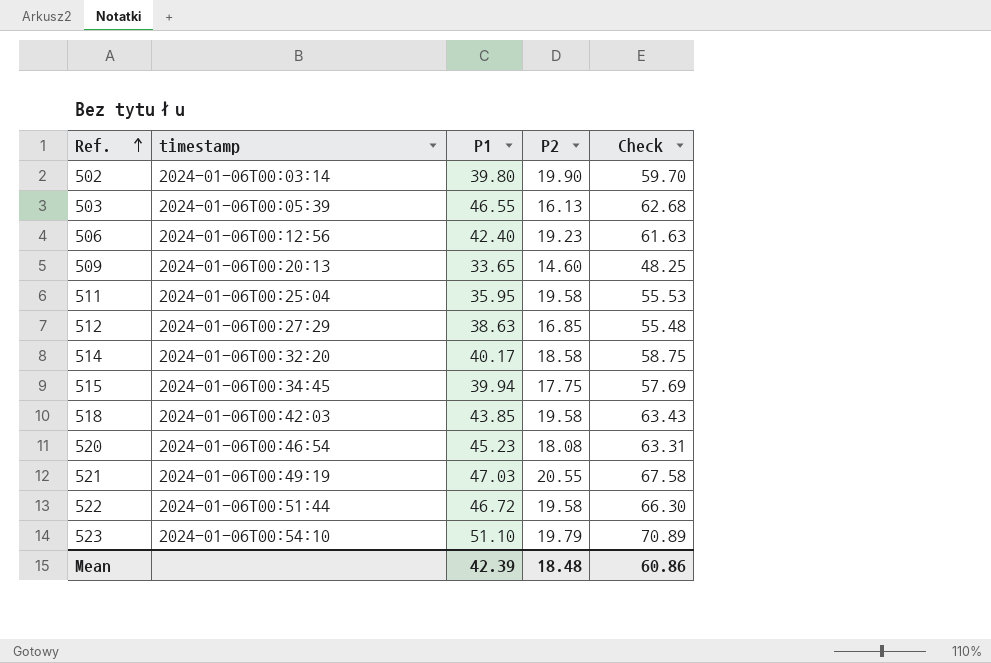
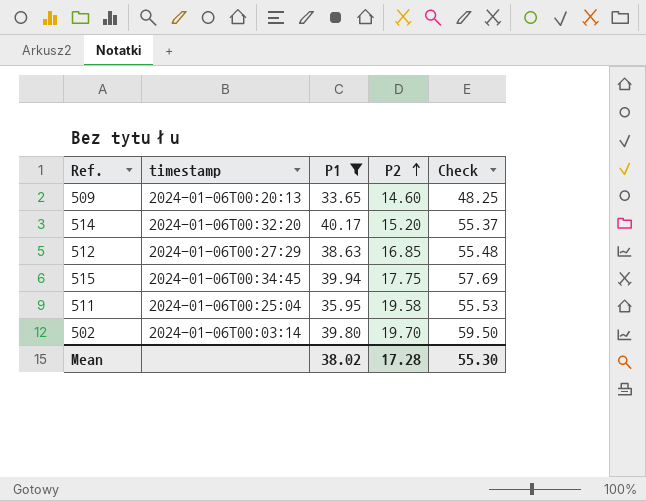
filter: none -> P1 <= 40.17
row order: Ref. ascending -> P2 ascending
514 | P2: 18.58 -> 15.20
514 | Check: 58.75 -> 55.37
502 | P2: 19.90 -> 19.70
502 | Check: 59.70 -> 59.50
Mean | P1: 42.39 -> 38.02
Mean | P2: 18.48 -> 17.28
Mean | Check: 60.86 -> 55.30

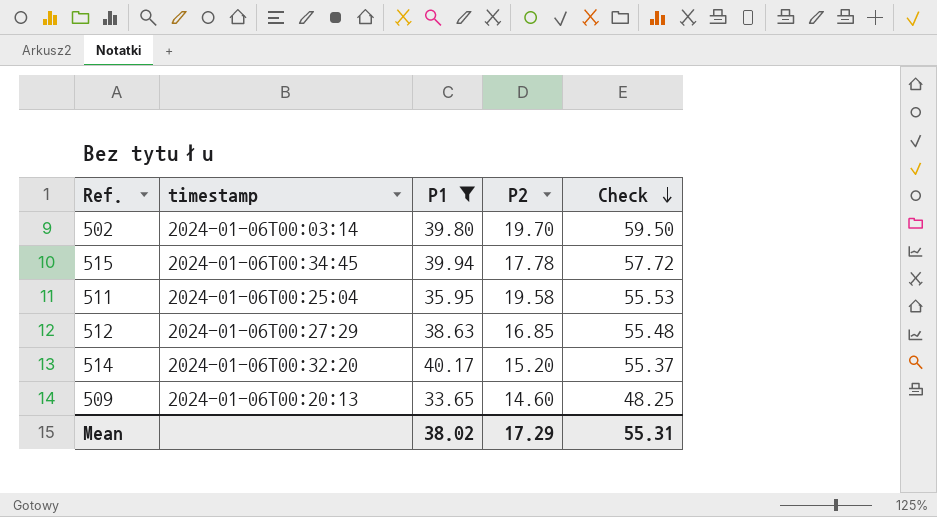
row order: P2 ascending -> Check descending
515 | P2: 17.75 -> 17.78
515 | Check: 57.69 -> 57.72
Mean | P2: 17.28 -> 17.29
Mean | Check: 55.30 -> 55.31

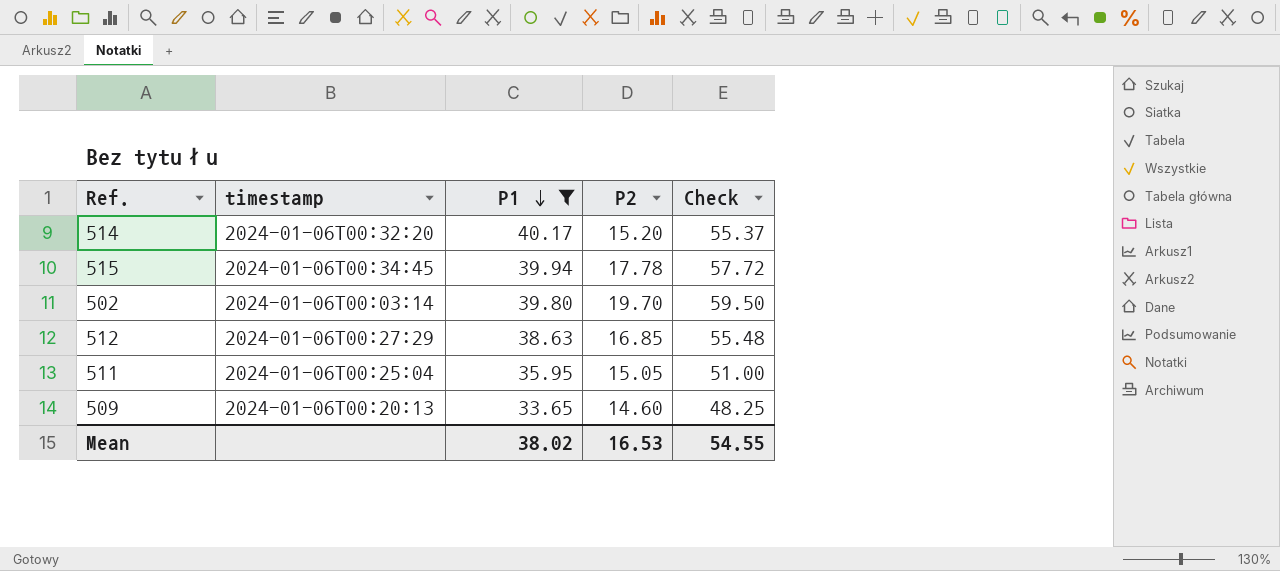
row order: Check descending -> P1 descending
511 | P2: 19.58 -> 15.05
511 | Check: 55.53 -> 51.00
Mean | P2: 17.29 -> 16.53
Mean | Check: 55.31 -> 54.55

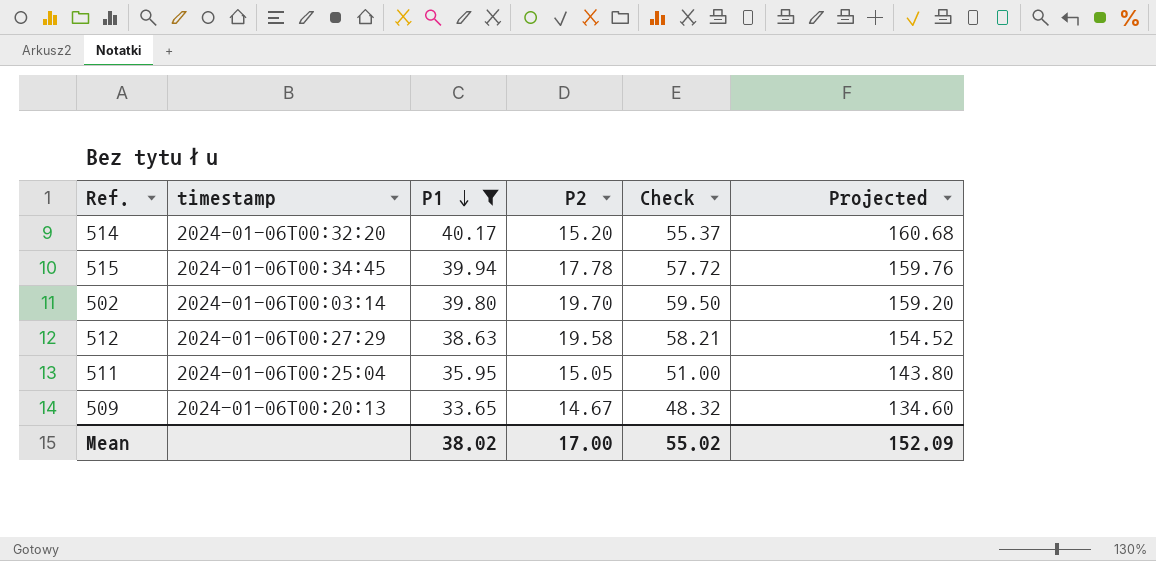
column Projected | formula: none -> [P1] * 4
512 | P2: 16.85 -> 19.58
512 | Check: 55.48 -> 58.21
509 | P2: 14.60 -> 14.67
509 | Check: 48.25 -> 48.32
Mean | P2: 16.53 -> 17.00
Mean | Check: 54.55 -> 55.02

